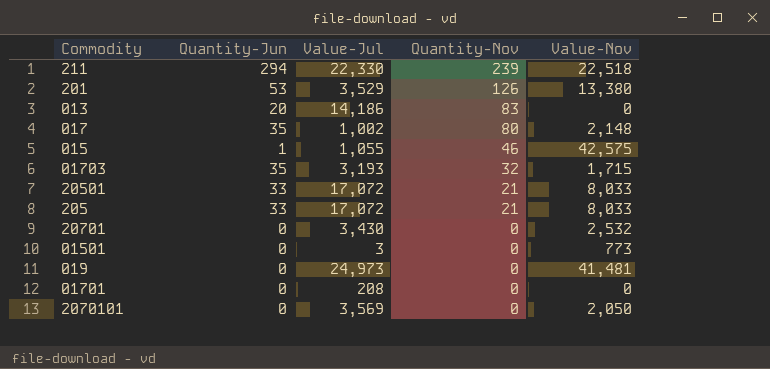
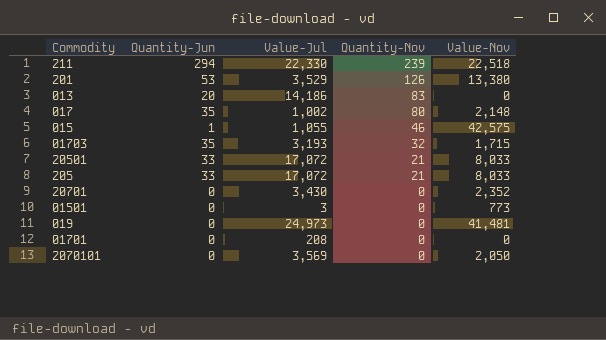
20701 | Value-Nov: 2,532 -> 2,352

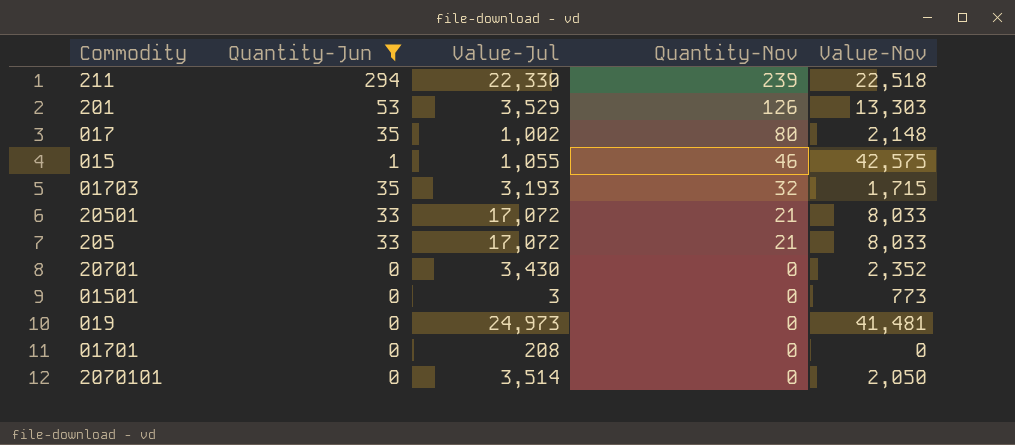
filter: none -> Quantity-Jun != 20
201 | Value-Nov: 13,380 -> 13,303
2070101 | Value-Jul: 3,569 -> 3,514

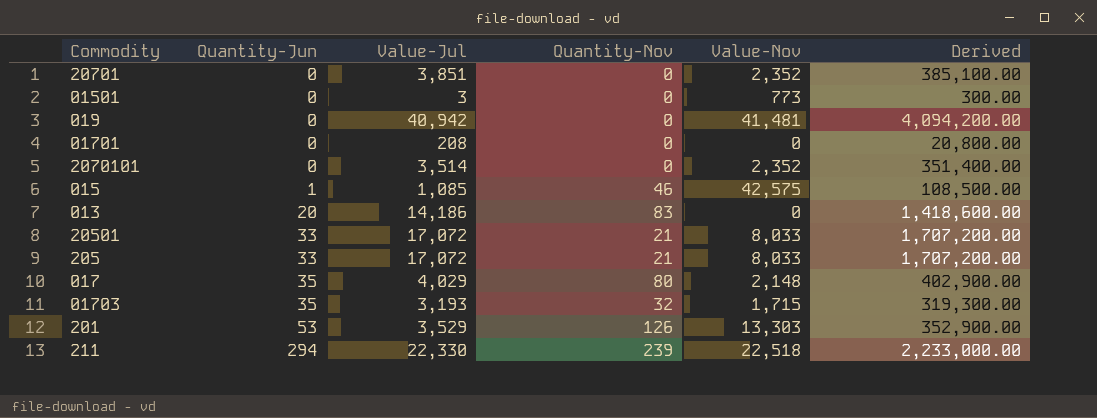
filter: Quantity-Jun != 20 -> none
row order: Quantity-Nov descending -> Quantity-Jun ascending
column Derived | formula: none -> [Value-Jul] * 100
20701 | Value-Jul: 3,430 -> 3,851
019 | Value-Jul: 24,973 -> 40,942
2070101 | Value-Nov: 2,050 -> 2,352
015 | Value-Jul: 1,055 -> 1,085
017 | Value-Jul: 1,002 -> 4,029

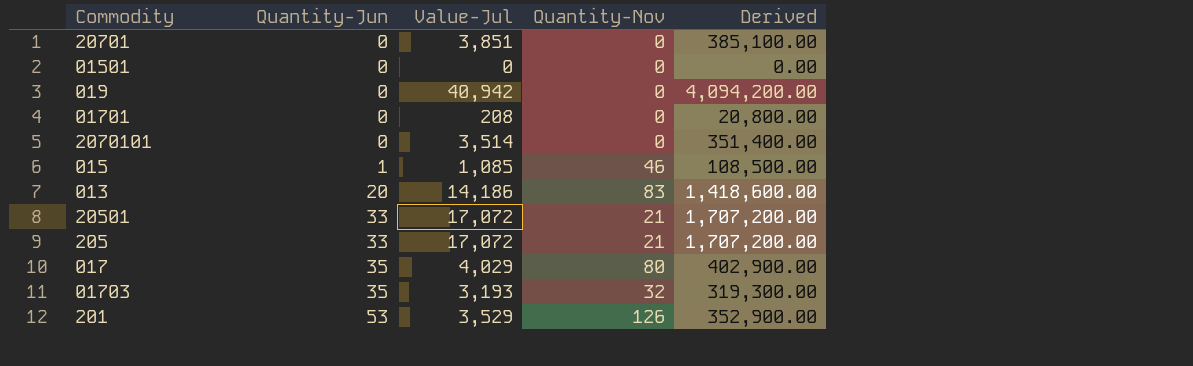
column Value-Nov | position: 5 -> none
row 211: 294 | 22,330 | 239 | 22,518 | 2,233,000.00 -> none
01501 | Value-Jul: 3 -> 0
01501 | Derived: 300.00 -> 0.00

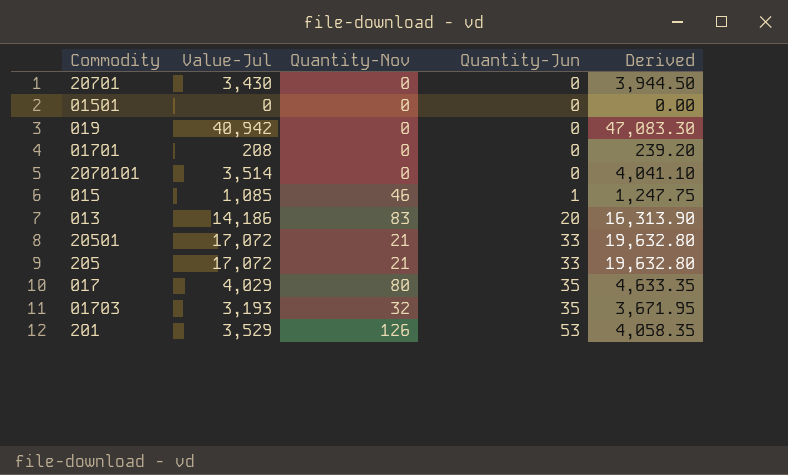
column Quantity-Jun | position: 2 -> 4
column Derived | formula: [Value-Jul] * 100 -> [Value-Jul] * 1.15
20701 | Value-Jul: 3,851 -> 3,430

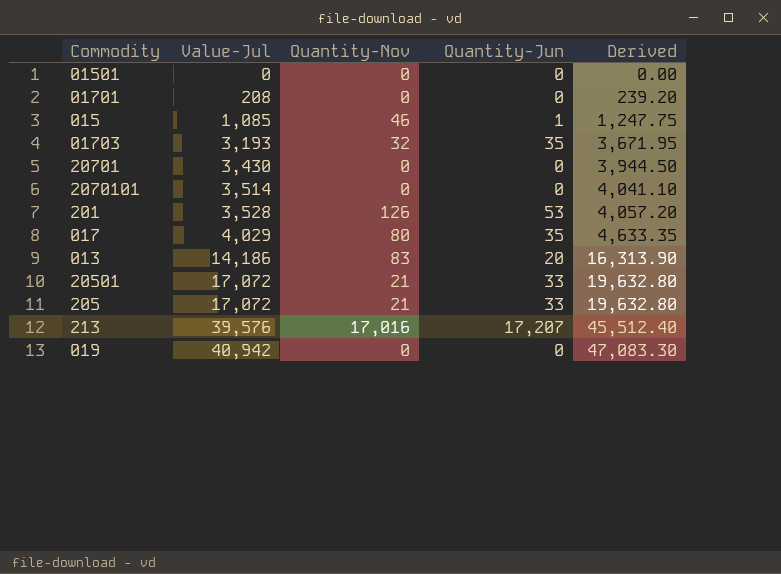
row order: Quantity-Jun ascending -> Value-Jul ascending
201 | Value-Jul: 3,529 -> 3,528
201 | Derived: 4,058.35 -> 4,057.20
row 213: none -> 39,576 | 17,016 | 17,207 | 45,512.40

